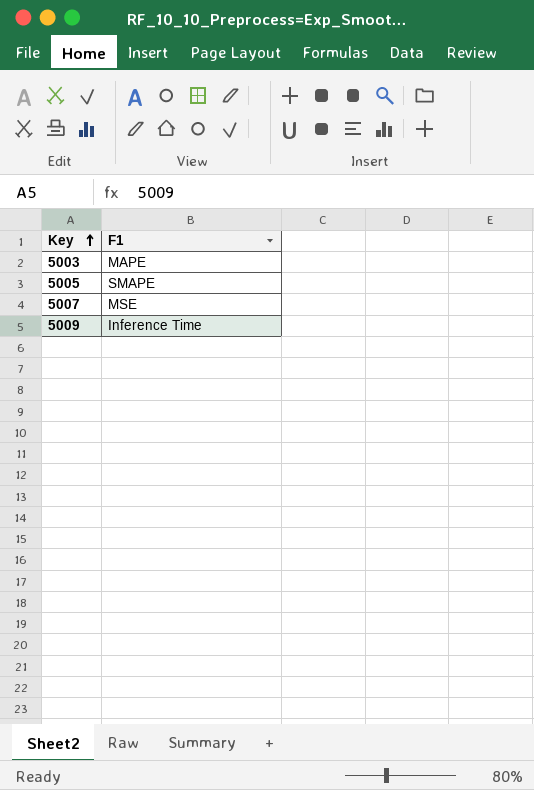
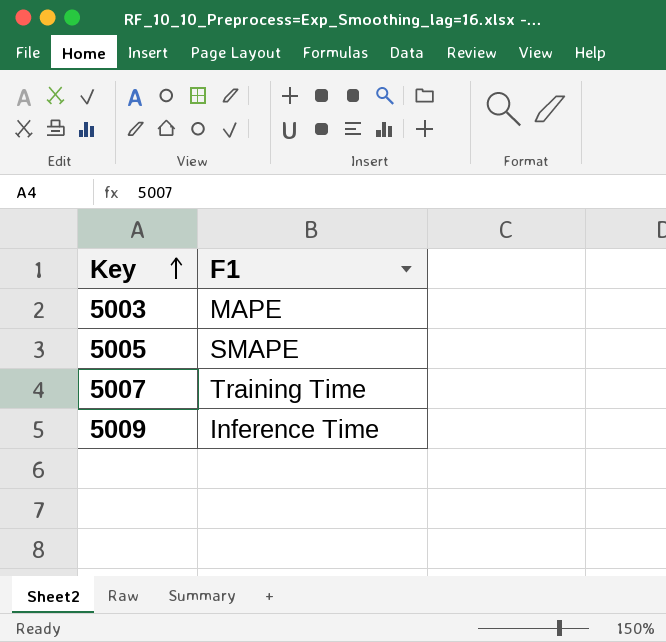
5007 | F1: MSE -> Training Time

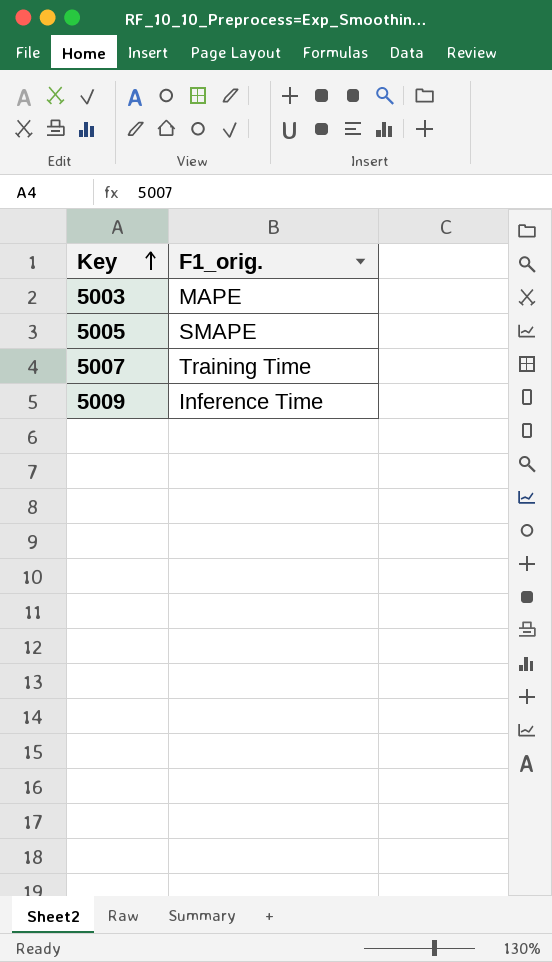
column name: F1 -> F1_orig.

